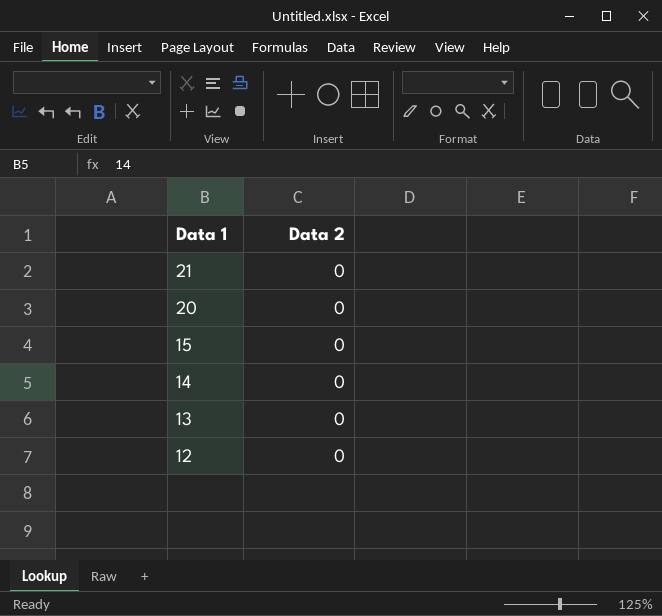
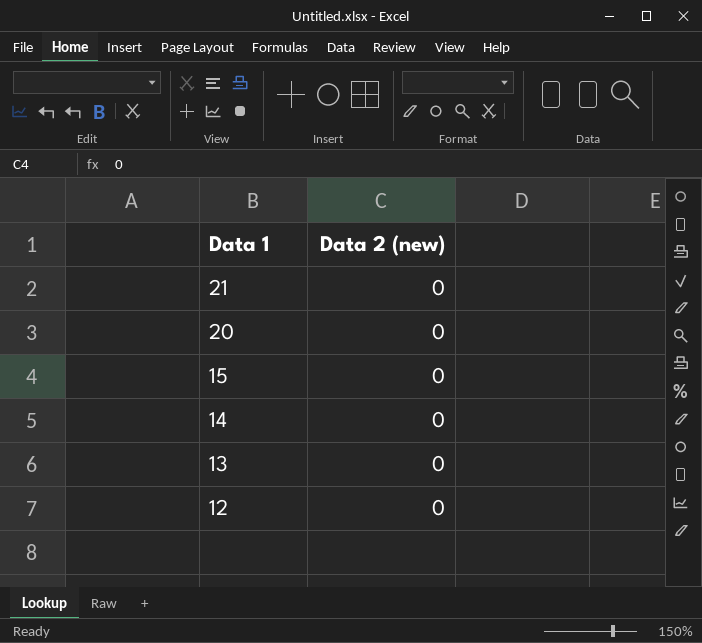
column name: Data 2 -> Data 2 (new)

